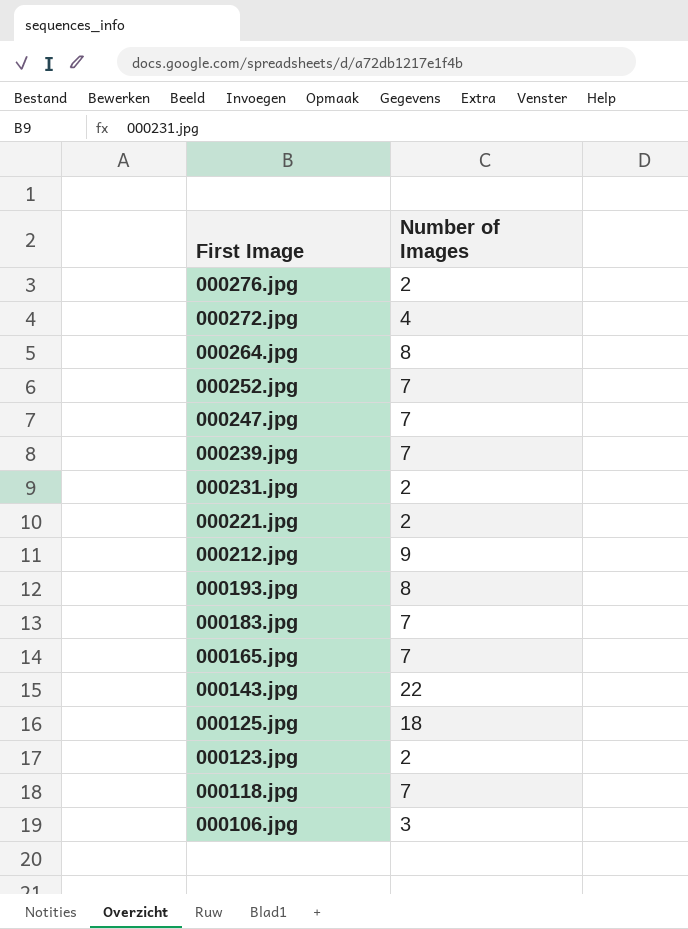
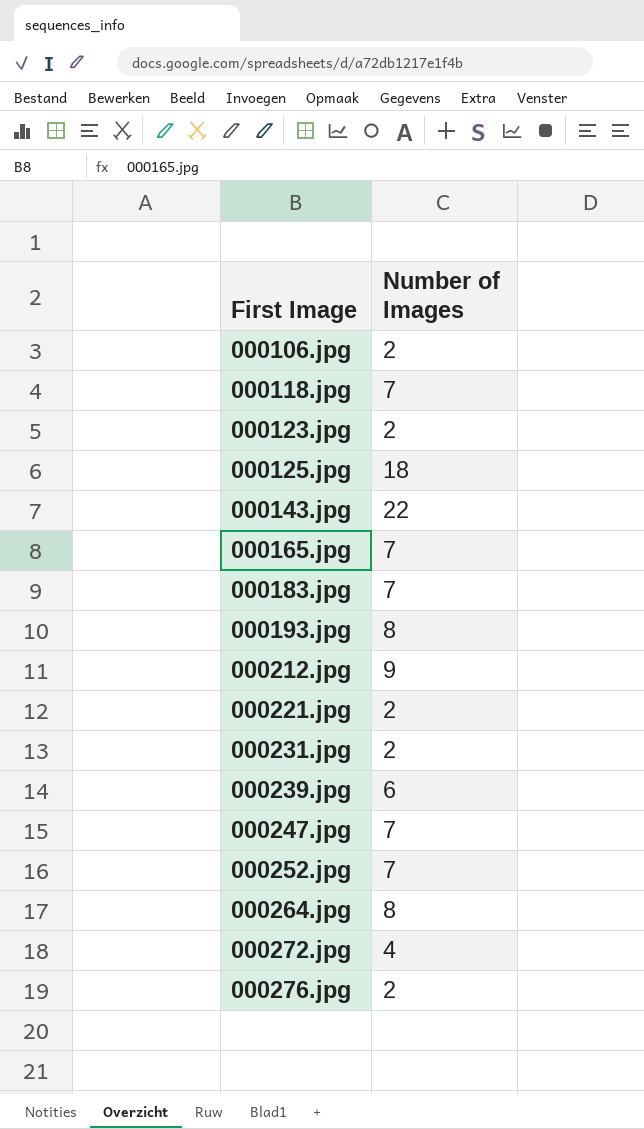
row order: First Image descending -> First Image ascending
000106.jpg | Number of Images: 3 -> 2
000239.jpg | Number of Images: 7 -> 6

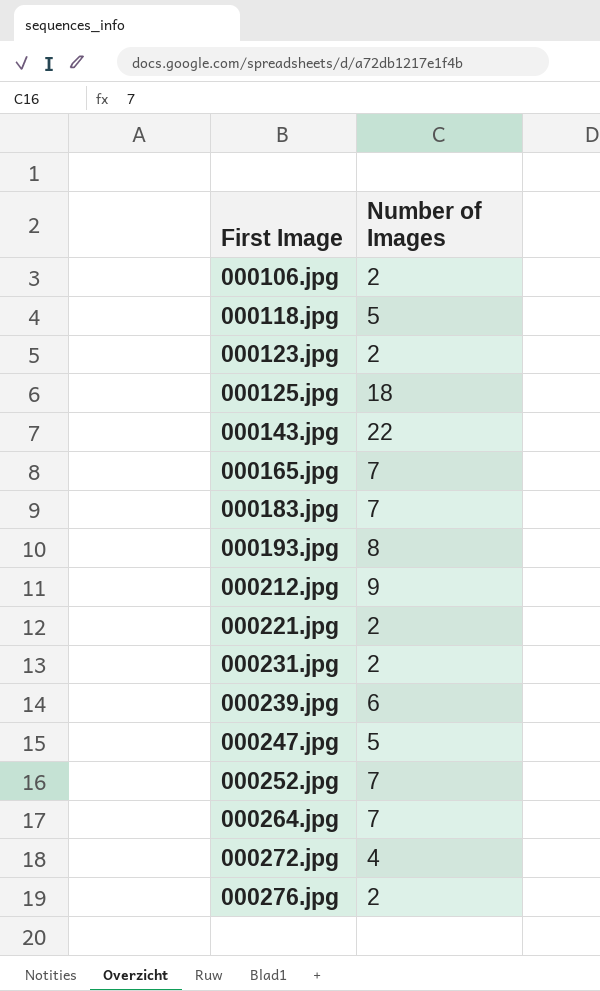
000118.jpg | Number of Images: 7 -> 5
000247.jpg | Number of Images: 7 -> 5
000264.jpg | Number of Images: 8 -> 7

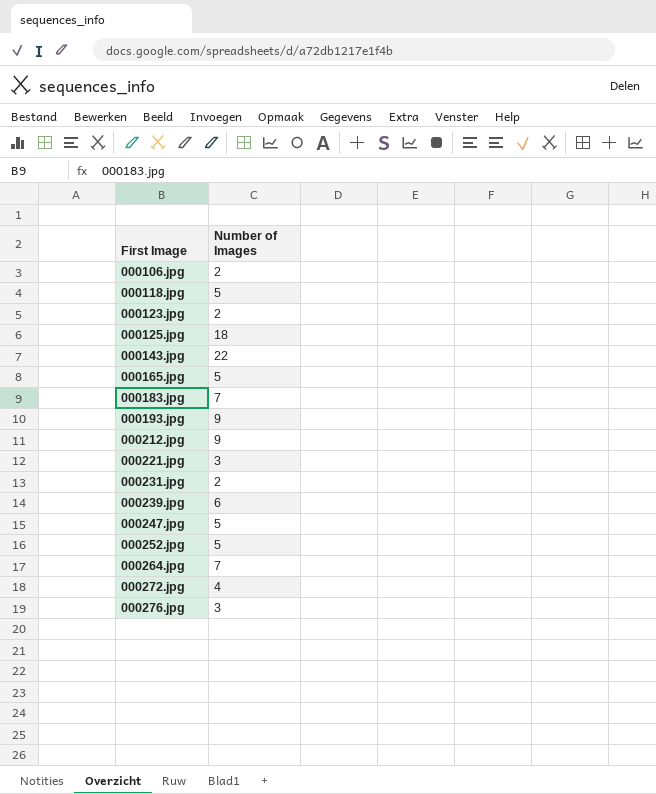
000165.jpg | Number of Images: 7 -> 5
000193.jpg | Number of Images: 8 -> 9
000221.jpg | Number of Images: 2 -> 3
000252.jpg | Number of Images: 7 -> 5
000276.jpg | Number of Images: 2 -> 3

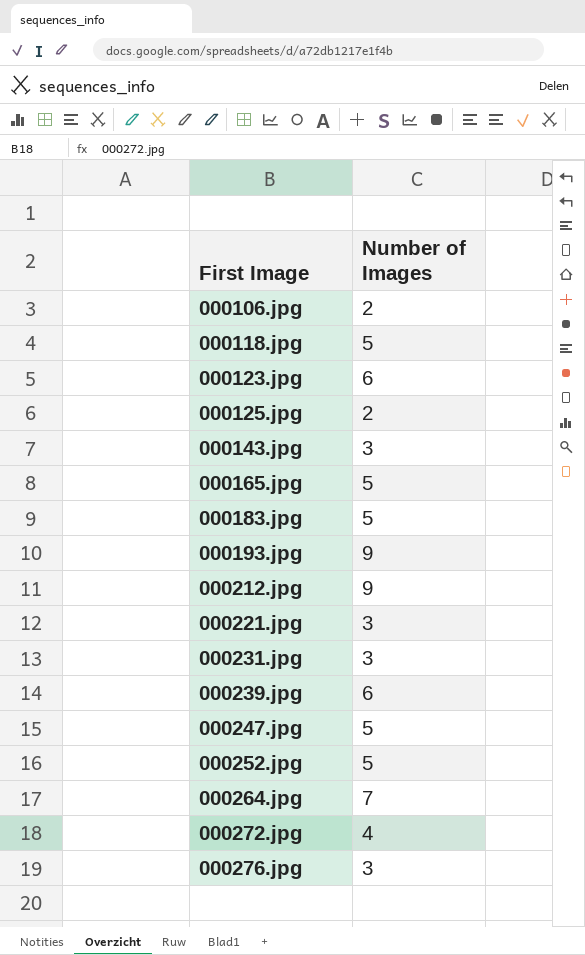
000123.jpg | Number of Images: 2 -> 6
000125.jpg | Number of Images: 18 -> 2
000143.jpg | Number of Images: 22 -> 3
000183.jpg | Number of Images: 7 -> 5
000231.jpg | Number of Images: 2 -> 3

